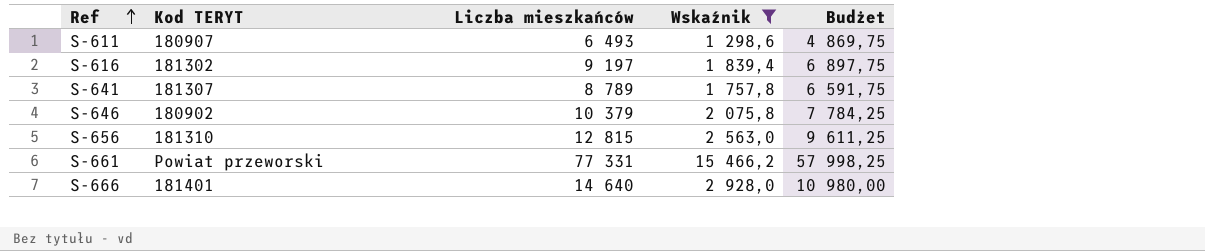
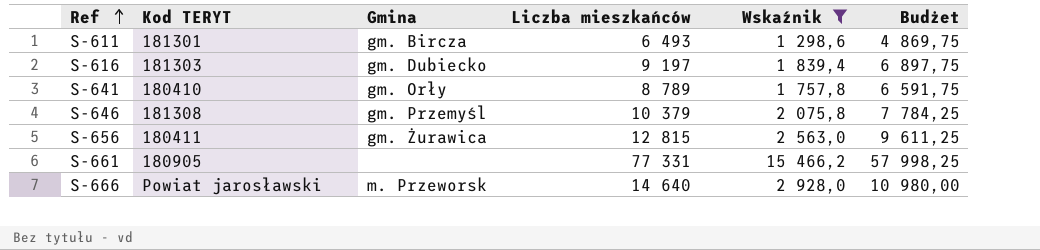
column Gmina | position: none -> 3
S-611 | Kod TERYT: 180907 -> 181301
S-616 | Kod TERYT: 181302 -> 181303
S-641 | Kod TERYT: 181307 -> 180410
S-646 | Kod TERYT: 180902 -> 181308
S-656 | Kod TERYT: 181310 -> 180411
S-661 | Kod TERYT: Powiat przeworski -> 180905
S-666 | Kod TERYT: 181401 -> Powiat jarosławski

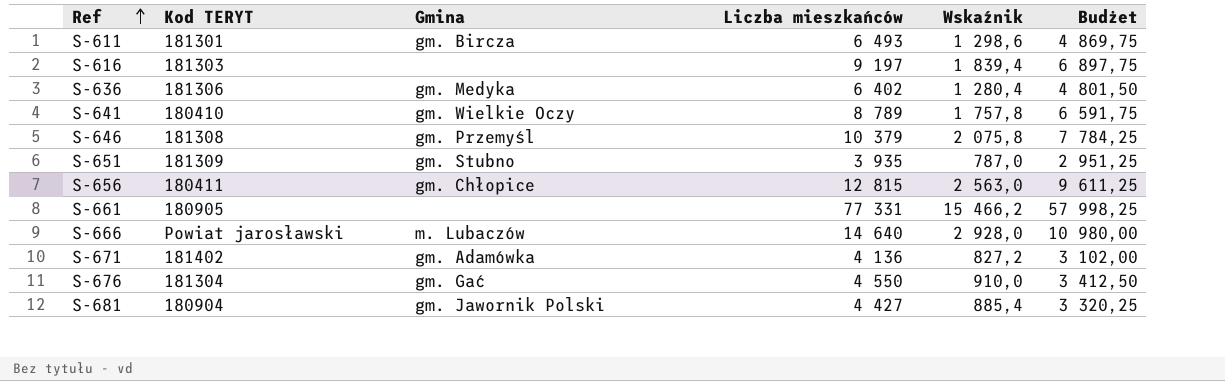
filter: Wskaźnik >= 1 298,6 -> none
S-616 | Gmina: gm. Dubiecko -> none
S-641 | Gmina: gm. Orły -> gm. Wielkie Oczy
S-656 | Gmina: gm. Żurawica -> gm. Chłopice
S-666 | Gmina: m. Przeworsk -> m. Lubaczów

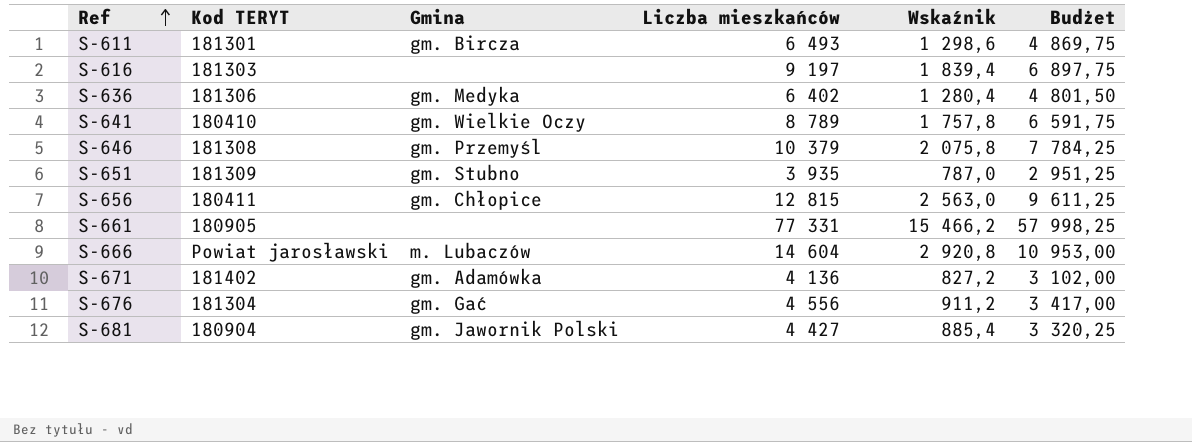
S-666 | Liczba mieszkańców: 14 640 -> 14 604
S-666 | Wskaźnik: 2 928,0 -> 2 920,8
S-666 | Budżet: 10 980,00 -> 10 953,00
S-676 | Liczba mieszkańców: 4 550 -> 4 556
S-676 | Wskaźnik: 910,0 -> 911,2
S-676 | Budżet: 3 412,50 -> 3 417,00

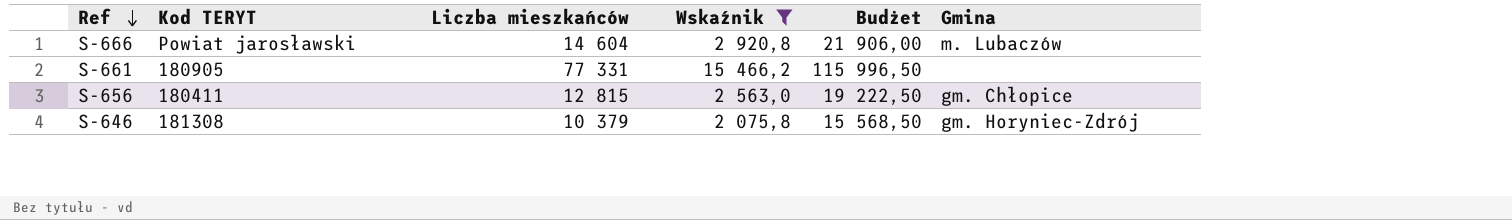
filter: none -> Wskaźnik >= 2 075,8
row order: Ref ascending -> Ref descending
column Budżet | formula: [Liczba mieszkańców] * 0,75 -> [Liczba mieszkańców] * 1,5
column Gmina | position: 3 -> 6
S-646 | Gmina: gm. Przemyśl -> gm. Horyniec-Zdrój

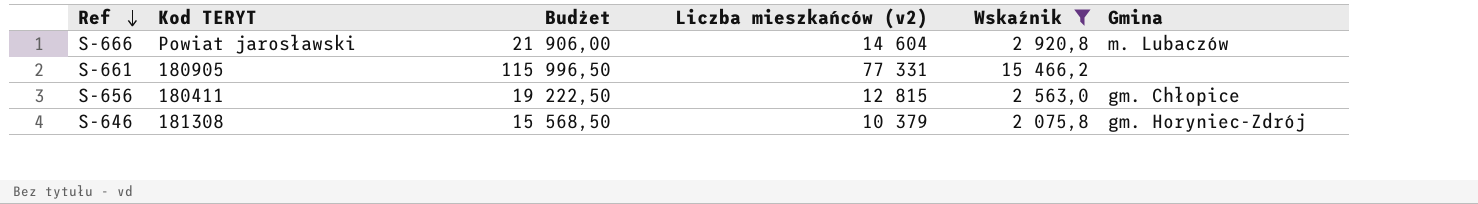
column Budżet | position: 5 -> 3
column name: Liczba mieszkańców -> Liczba mieszkańców (v2)

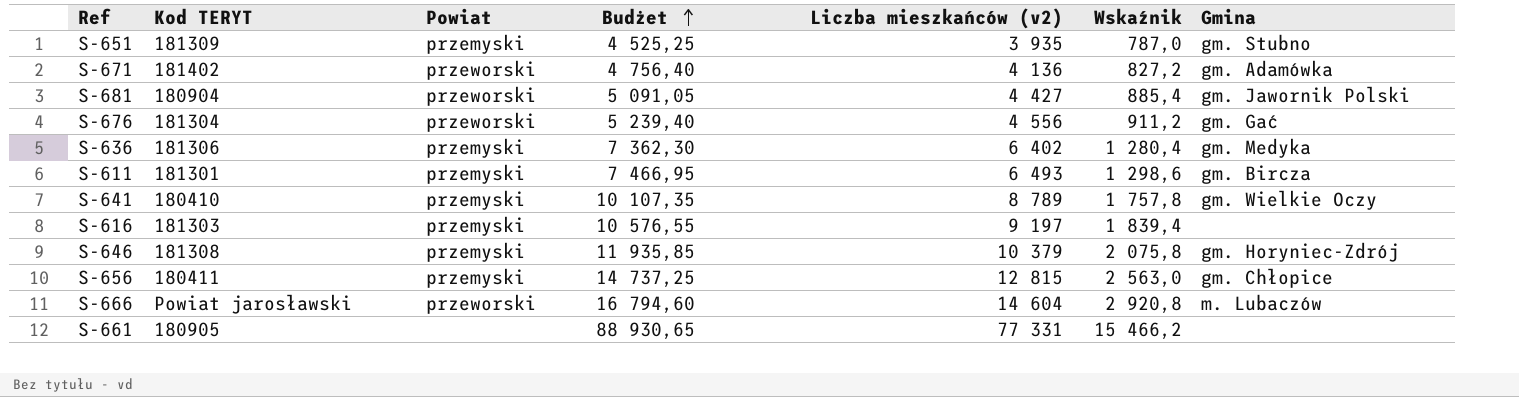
filter: Wskaźnik >= 2 075,8 -> none
row order: Ref descending -> Budżet ascending
column Powiat | position: none -> 3
column Budżet | formula: [Liczba mieszkańców (v2)] * 1,5 -> [Liczba mieszkańców (v2)] * 1,15

